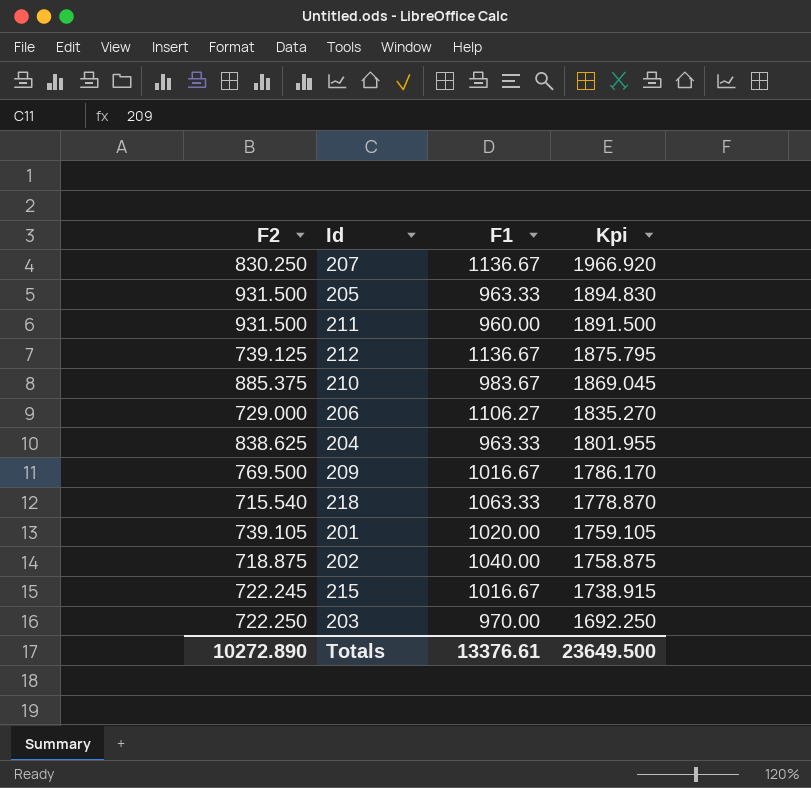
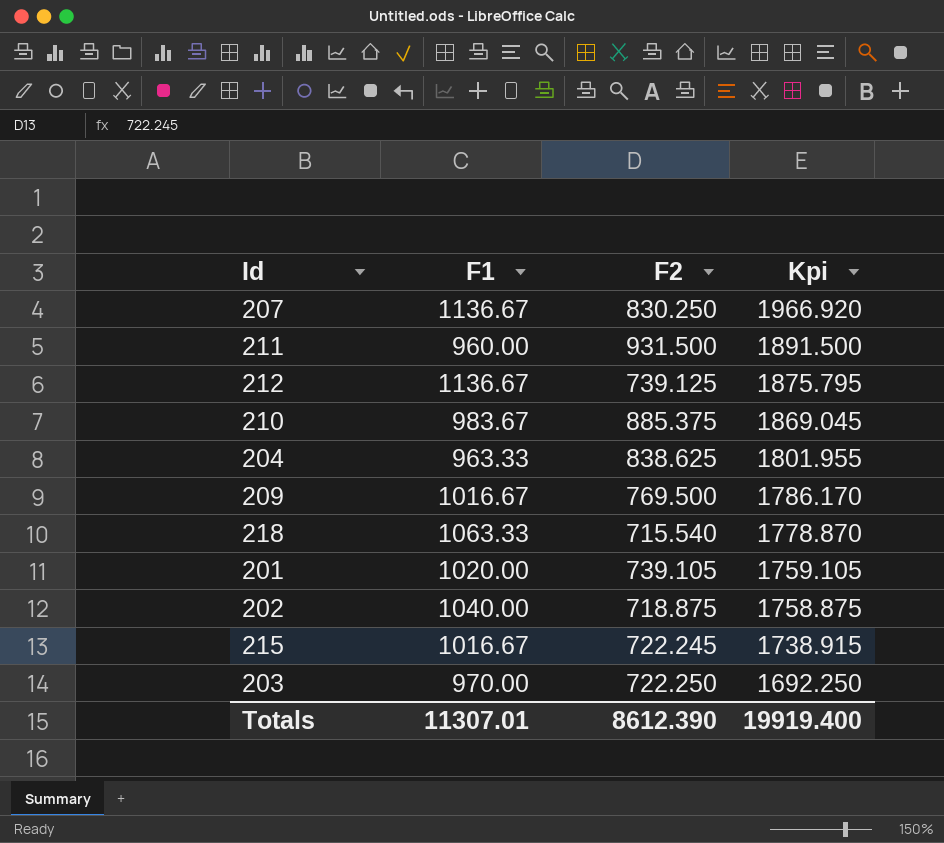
column F2 | position: 1 -> 3
row 205: 931.500 | 963.33 | 1894.830 -> none
row 206: 729.000 | 1106.27 | 1835.270 -> none
Totals | F1: 13376.61 -> 11307.01
Totals | F2: 10272.890 -> 8612.390
Totals | Kpi: 23649.500 -> 19919.400

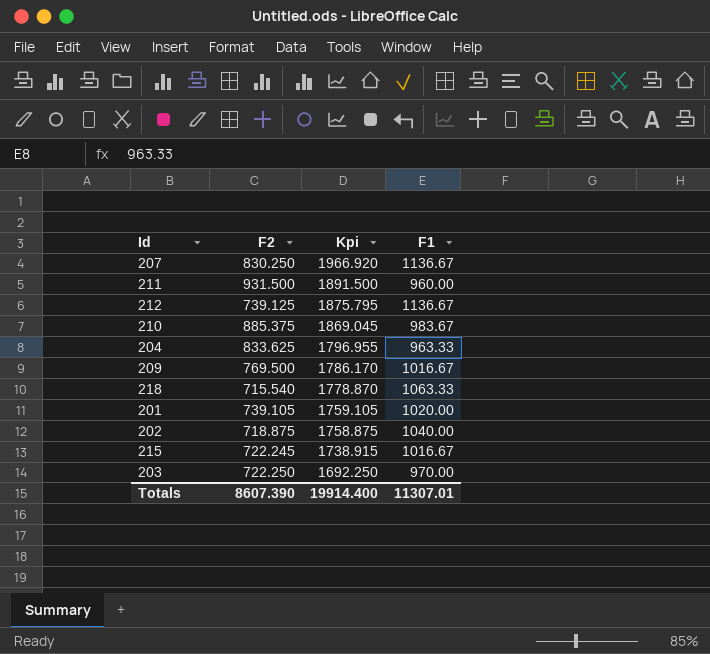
column F1 | position: 2 -> 4
204 | F2: 838.625 -> 833.625
204 | Kpi: 1801.955 -> 1796.955
Totals | F2: 8612.390 -> 8607.390
Totals | Kpi: 19919.400 -> 19914.400

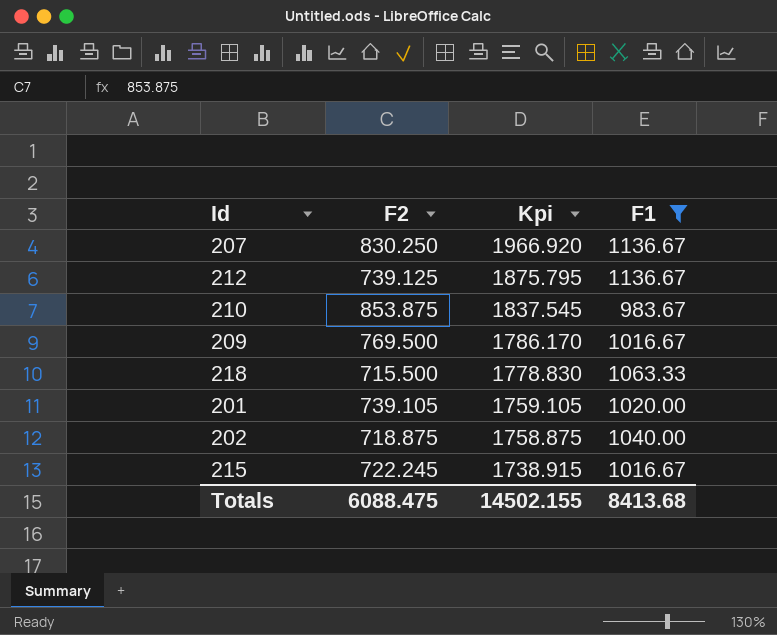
filter: none -> F1 >= 983.67
210 | F2: 885.375 -> 853.875
210 | Kpi: 1869.045 -> 1837.545
218 | F2: 715.540 -> 715.500
218 | Kpi: 1778.870 -> 1778.830
Totals | F2: 8607.390 -> 6088.475
Totals | Kpi: 19914.400 -> 14502.155
Totals | F1: 11307.01 -> 8413.68

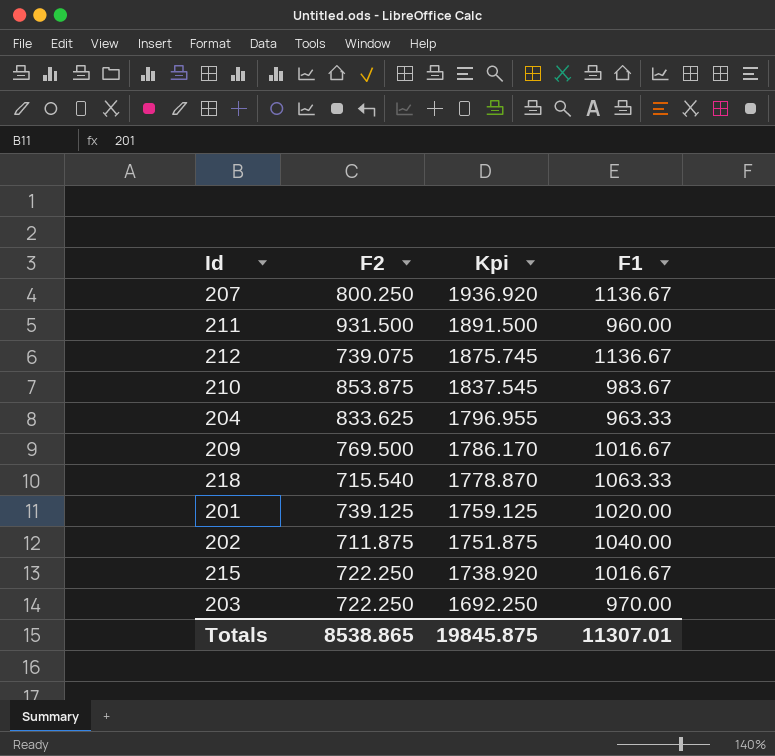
filter: F1 >= 983.67 -> none
207 | F2: 830.250 -> 800.250
207 | Kpi: 1966.920 -> 1936.920
212 | F2: 739.125 -> 739.075
212 | Kpi: 1875.795 -> 1875.745
218 | F2: 715.500 -> 715.540
218 | Kpi: 1778.830 -> 1778.870
201 | F2: 739.105 -> 739.125
201 | Kpi: 1759.105 -> 1759.125
202 | F2: 718.875 -> 711.875
202 | Kpi: 1758.875 -> 1751.875
215 | F2: 722.245 -> 722.250
215 | Kpi: 1738.915 -> 1738.920
Totals | F2: 6088.475 -> 8538.865
Totals | Kpi: 14502.155 -> 19845.875
Totals | F1: 8413.68 -> 11307.01

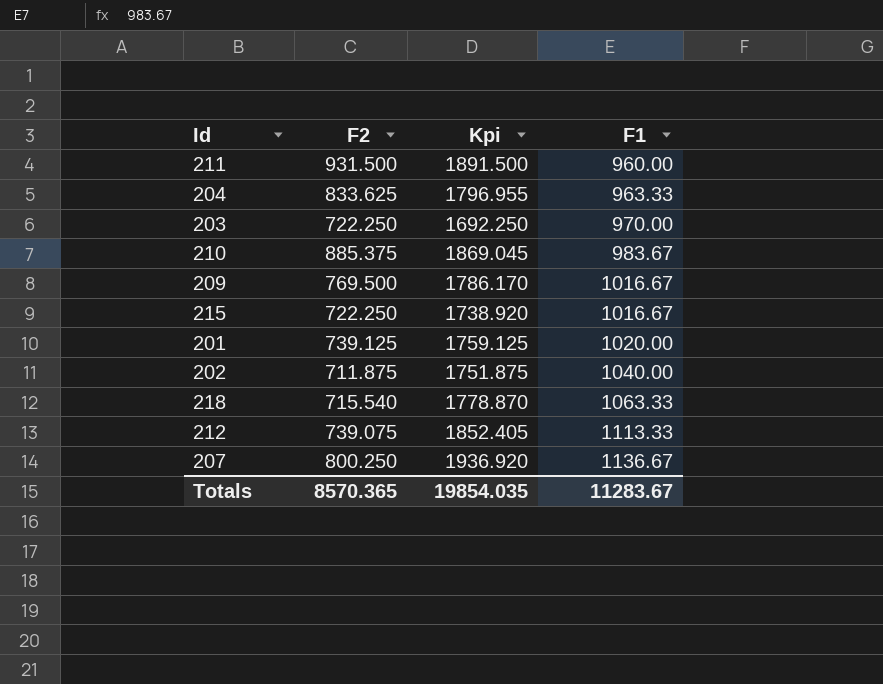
row order: Kpi descending -> F1 ascending
210 | F2: 853.875 -> 885.375
210 | Kpi: 1837.545 -> 1869.045
212 | Kpi: 1875.745 -> 1852.405
212 | F1: 1136.67 -> 1113.33
Totals | F2: 8538.865 -> 8570.365
Totals | Kpi: 19845.875 -> 19854.035
Totals | F1: 11307.01 -> 11283.67

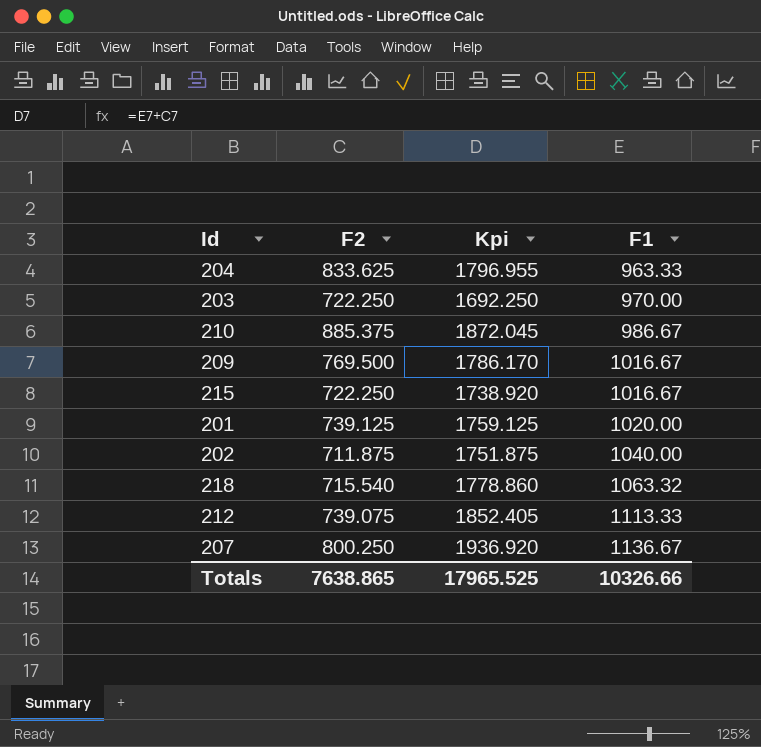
row 211: 931.500 | 1891.500 | 960.00 -> none
210 | Kpi: 1869.045 -> 1872.045
210 | F1: 983.67 -> 986.67
218 | Kpi: 1778.870 -> 1778.860
218 | F1: 1063.33 -> 1063.32
Totals | F2: 8570.365 -> 7638.865
Totals | Kpi: 19854.035 -> 17965.525
Totals | F1: 11283.67 -> 10326.66

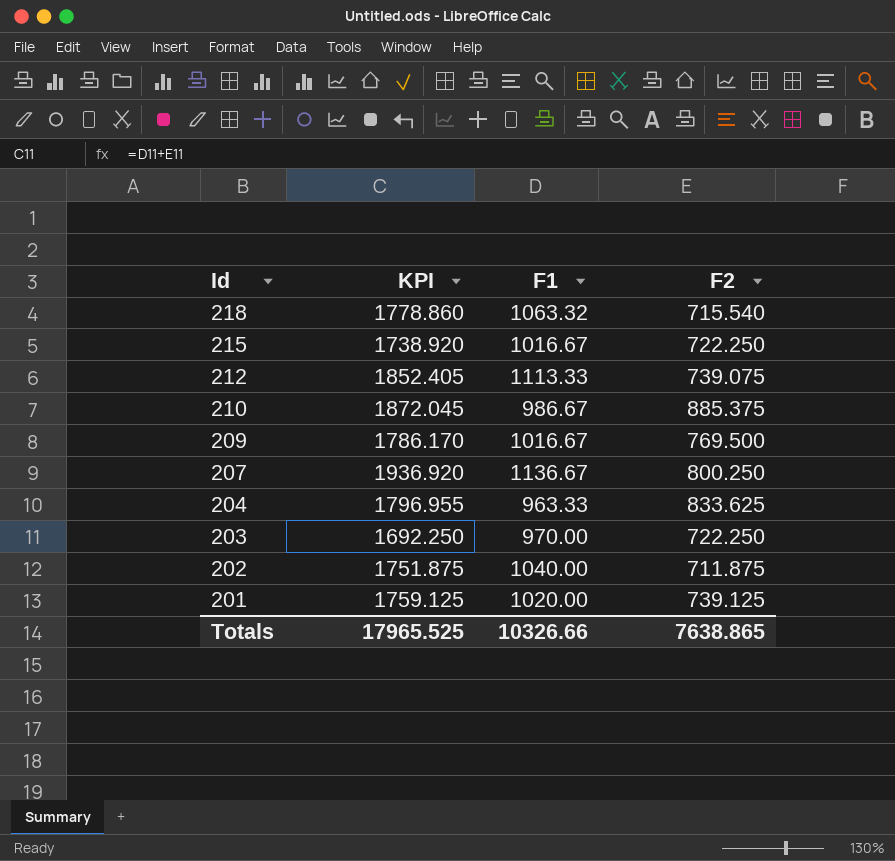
row order: F1 ascending -> Id descending
column name: Kpi -> KPI
column F2 | position: 2 -> 4

